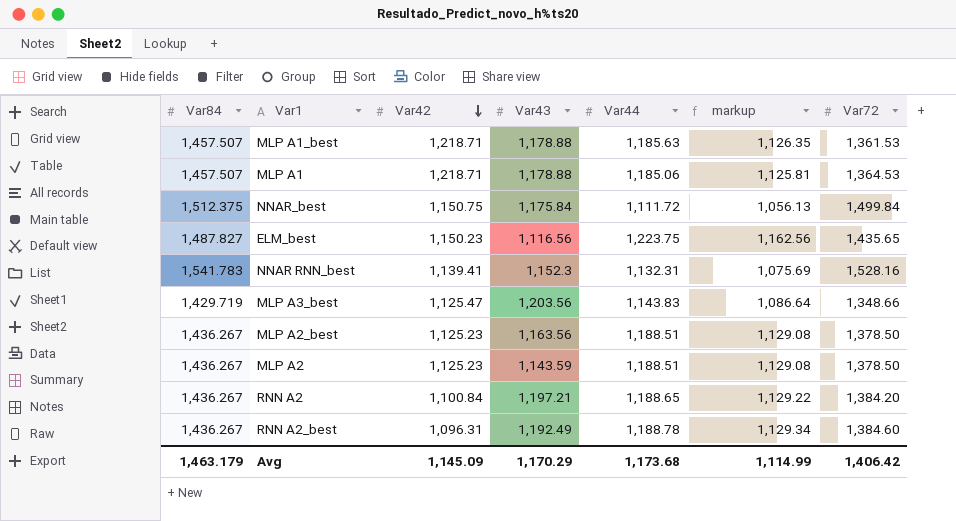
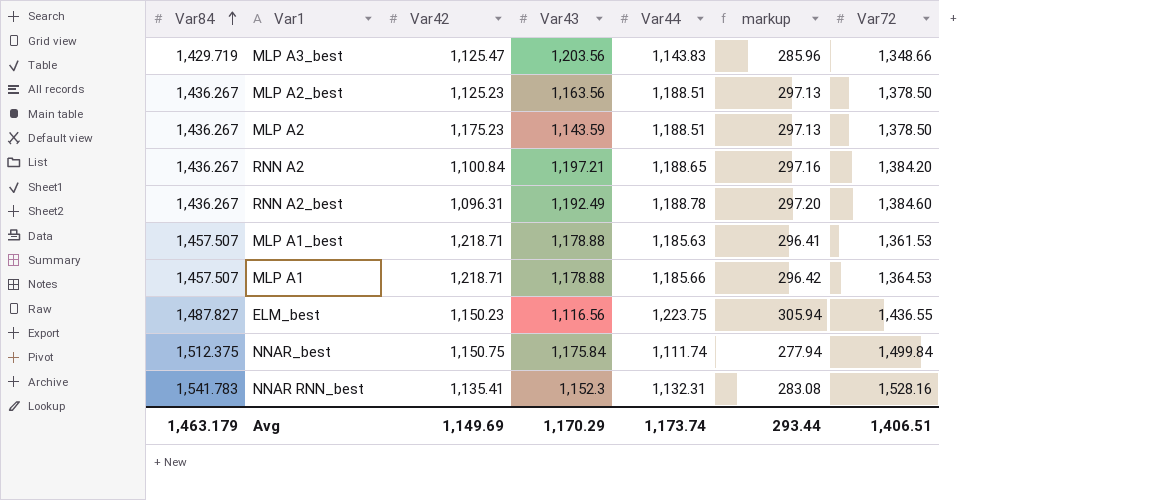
row order: Var42 descending -> Var84 ascending
column markup | formula: [Var44] * 0.95 -> [Var44] * 0.25
MLP A2 | Var42: 1,125.23 -> 1,175.23
MLP A1 | Var44: 1,185.06 -> 1,185.66
ELM_best | Var72: 1,435.65 -> 1,436.55
NNAR_best | Var44: 1,111.72 -> 1,111.74
NNAR RNN_best | Var42: 1,139.41 -> 1,135.41
Avg | Var42: 1,145.09 -> 1,149.69
Avg | Var44: 1,173.68 -> 1,173.74
Avg | markup: 1,114.99 -> 293.44
Avg | Var72: 1,406.42 -> 1,406.51

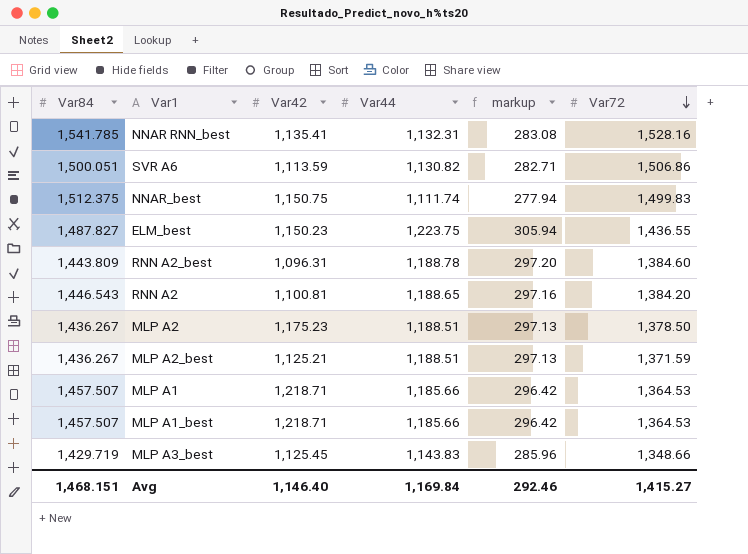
row order: Var84 ascending -> Var72 descending
column Var43 | position: 4 -> none
NNAR RNN_best | Var84: 1,541.783 -> 1,541.785
row SVR A6: none -> 1,500.051 | 1,113.59 | 1,130.82 | 282.71 | 1,506.86
NNAR_best | Var72: 1,499.84 -> 1,499.83
RNN A2_best | Var84: 1,436.267 -> 1,443.809
RNN A2 | Var84: 1,436.267 -> 1,446.543
RNN A2 | Var42: 1,100.84 -> 1,100.81
MLP A2_best | Var42: 1,125.23 -> 1,125.21
MLP A2_best | Var72: 1,378.50 -> 1,371.59
MLP A1_best | Var44: 1,185.63 -> 1,185.66
MLP A1_best | markup: 296.41 -> 296.42
MLP A1_best | Var72: 1,361.53 -> 1,364.53
MLP A3_best | Var42: 1,125.47 -> 1,125.45
Avg | Var84: 1,463.179 -> 1,468.151
Avg | Var42: 1,149.69 -> 1,146.40
Avg | Var44: 1,173.74 -> 1,169.84
Avg | markup: 293.44 -> 292.46
Avg | Var72: 1,406.51 -> 1,415.27

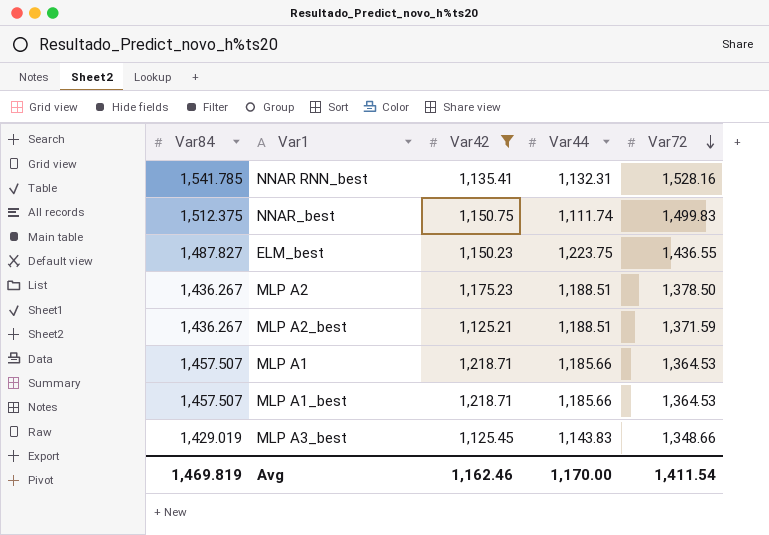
filter: none -> Var42 >= 1,125.21
column markup | formula: [Var44] * 0.25 -> none
MLP A3_best | Var84: 1,429.719 -> 1,429.019
Avg | Var84: 1,468.151 -> 1,469.819
Avg | Var42: 1,146.40 -> 1,162.46
Avg | Var44: 1,169.84 -> 1,170.00
Avg | Var72: 1,415.27 -> 1,411.54

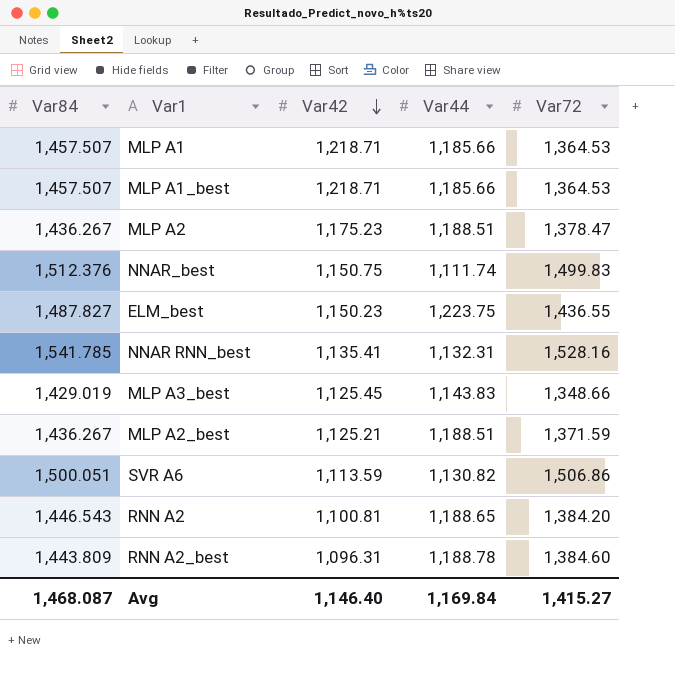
filter: Var42 >= 1,125.21 -> none
row order: Var72 descending -> Var42 descending
MLP A2 | Var72: 1,378.50 -> 1,378.47
NNAR_best | Var84: 1,512.375 -> 1,512.376
Avg | Var84: 1,469.819 -> 1,468.087
Avg | Var42: 1,162.46 -> 1,146.40
Avg | Var44: 1,170.00 -> 1,169.84
Avg | Var72: 1,411.54 -> 1,415.27

